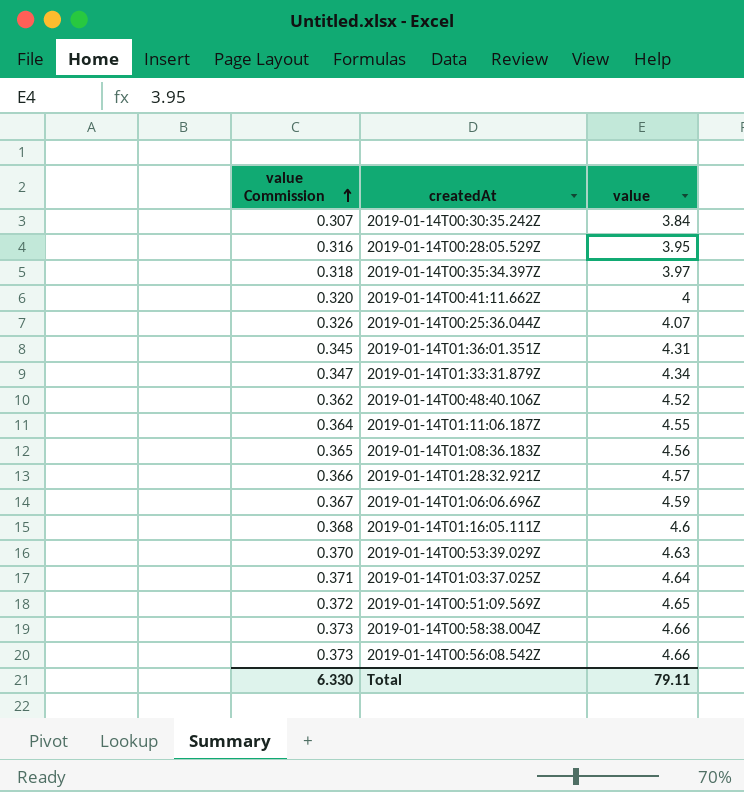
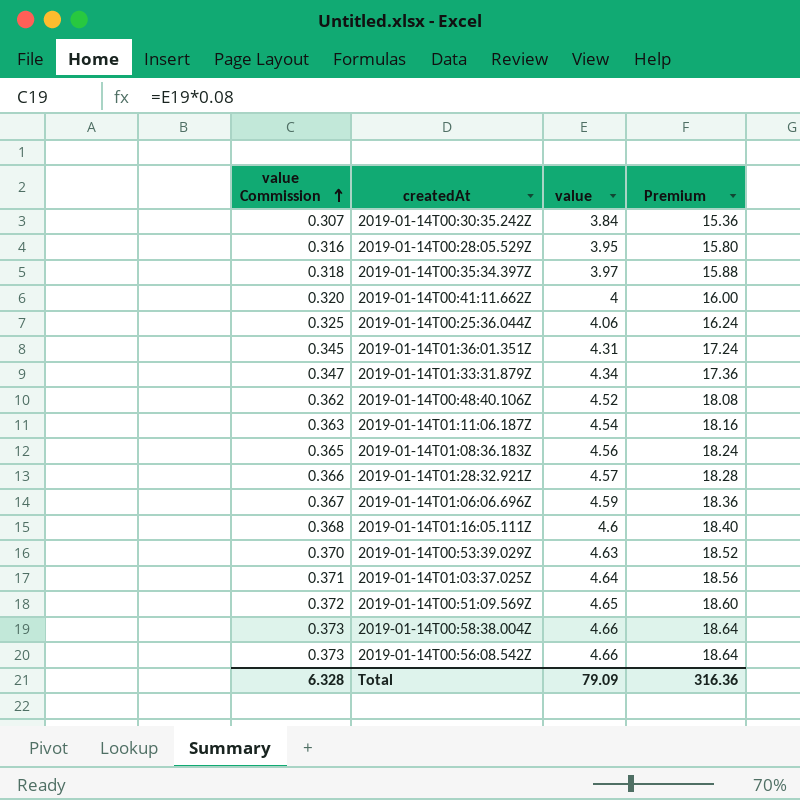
column Premium | formula: none -> [value] * 4
2019-01-14T00:25:36.044Z | value Commission: 0.326 -> 0.325
2019-01-14T00:25:36.044Z | value: 4.07 -> 4.06
2019-01-14T01:11:06.187Z | value Commission: 0.364 -> 0.363
2019-01-14T01:11:06.187Z | value: 4.55 -> 4.54
Total | value Commission: 6.330 -> 6.328
Total | value: 79.11 -> 79.09

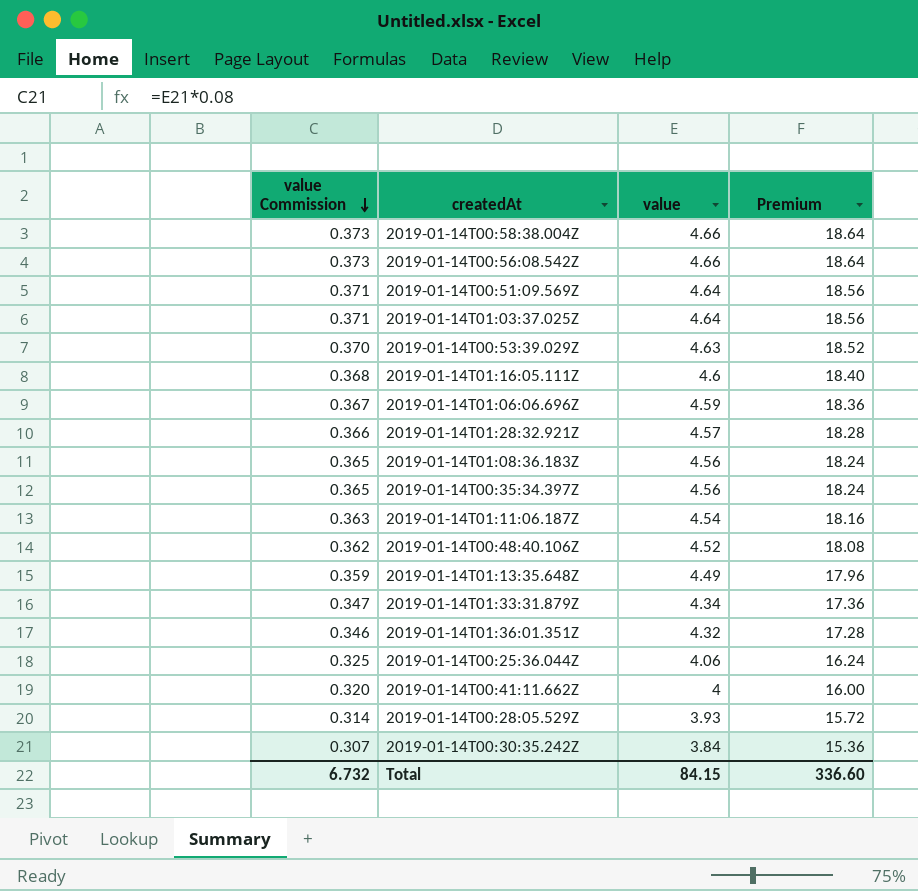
row order: value Commission ascending -> value Commission descending
2019-01-14T00:51:09.569Z | value Commission: 0.372 -> 0.371
2019-01-14T00:51:09.569Z | value: 4.65 -> 4.64
2019-01-14T00:51:09.569Z | Premium: 18.60 -> 18.56
2019-01-14T00:35:34.397Z | value Commission: 0.318 -> 0.365
2019-01-14T00:35:34.397Z | value: 3.97 -> 4.56
2019-01-14T00:35:34.397Z | Premium: 15.88 -> 18.24
row 2019-01-14T01:13:35.648Z: none -> 0.359 | 4.49 | 17.96
2019-01-14T01:36:01.351Z | value Commission: 0.345 -> 0.346
2019-01-14T01:36:01.351Z | value: 4.31 -> 4.32
2019-01-14T01:36:01.351Z | Premium: 17.24 -> 17.28
2019-01-14T00:28:05.529Z | value Commission: 0.316 -> 0.314
2019-01-14T00:28:05.529Z | value: 3.95 -> 3.93
2019-01-14T00:28:05.529Z | Premium: 15.80 -> 15.72
Total | value Commission: 6.328 -> 6.732
Total | value: 79.09 -> 84.15
Total | Premium: 316.36 -> 336.60

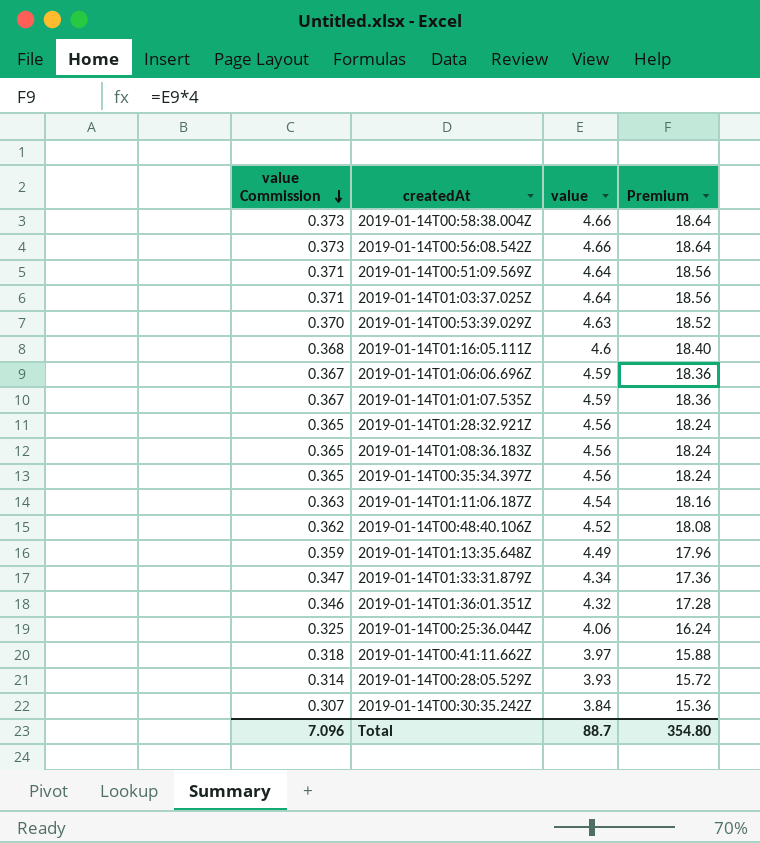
row 2019-01-14T01:01:07.535Z: none -> 0.367 | 4.59 | 18.36
2019-01-14T01:28:32.921Z | value Commission: 0.366 -> 0.365
2019-01-14T01:28:32.921Z | value: 4.57 -> 4.56
2019-01-14T01:28:32.921Z | Premium: 18.28 -> 18.24
2019-01-14T00:41:11.662Z | value Commission: 0.320 -> 0.318
2019-01-14T00:41:11.662Z | value: 4 -> 3.97
2019-01-14T00:41:11.662Z | Premium: 16.00 -> 15.88
Total | value Commission: 6.732 -> 7.096
Total | value: 84.15 -> 88.7
Total | Premium: 336.60 -> 354.80

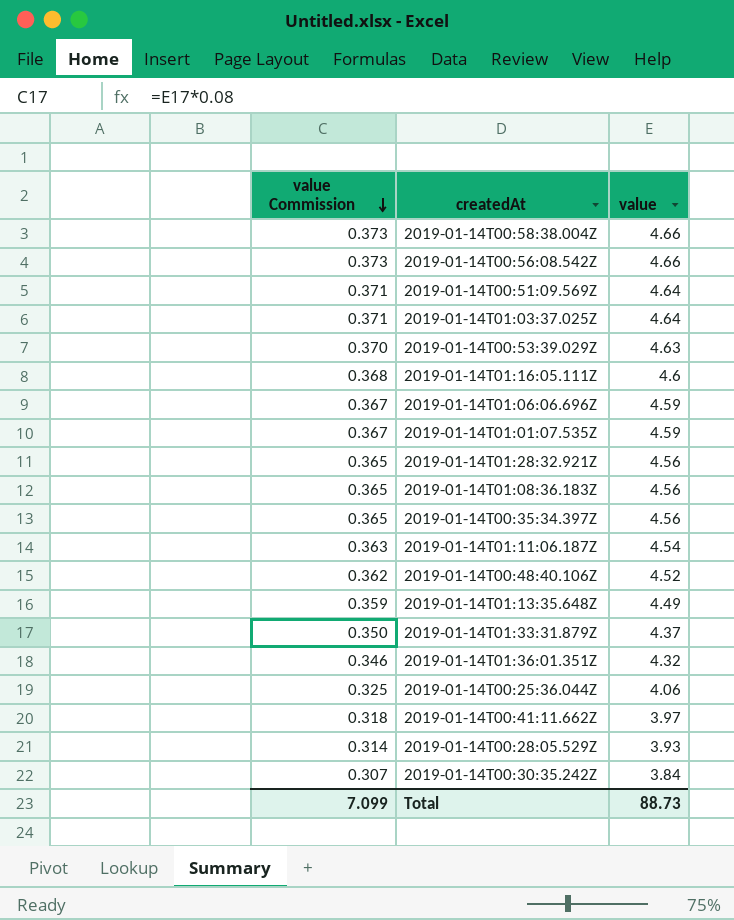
column Premium | formula: [value] * 4 -> none
2019-01-14T01:33:31.879Z | value Commission: 0.347 -> 0.350
2019-01-14T01:33:31.879Z | value: 4.34 -> 4.37
Total | value Commission: 7.096 -> 7.099
Total | value: 88.7 -> 88.73

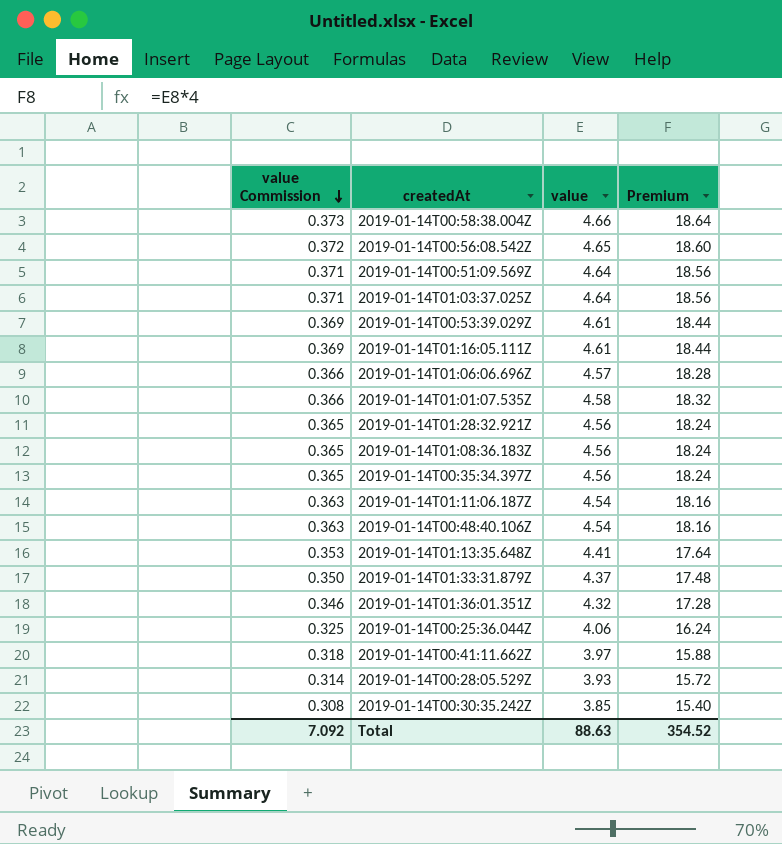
column Premium | formula: none -> [value] * 4
2019-01-14T00:56:08.542Z | value Commission: 0.373 -> 0.372
2019-01-14T00:56:08.542Z | value: 4.66 -> 4.65
2019-01-14T00:53:39.029Z | value Commission: 0.370 -> 0.369
2019-01-14T00:53:39.029Z | value: 4.63 -> 4.61
2019-01-14T01:16:05.111Z | value Commission: 0.368 -> 0.369
2019-01-14T01:16:05.111Z | value: 4.6 -> 4.61
2019-01-14T01:06:06.696Z | value Commission: 0.367 -> 0.366
2019-01-14T01:06:06.696Z | value: 4.59 -> 4.57
2019-01-14T01:01:07.535Z | value Commission: 0.367 -> 0.366
2019-01-14T01:01:07.535Z | value: 4.59 -> 4.58
2019-01-14T00:48:40.106Z | value Commission: 0.362 -> 0.363
2019-01-14T00:48:40.106Z | value: 4.52 -> 4.54
2019-01-14T01:13:35.648Z | value Commission: 0.359 -> 0.353
2019-01-14T01:13:35.648Z | value: 4.49 -> 4.41
2019-01-14T00:30:35.242Z | value Commission: 0.307 -> 0.308
2019-01-14T00:30:35.242Z | value: 3.84 -> 3.85
Total | value Commission: 7.099 -> 7.092
Total | value: 88.73 -> 88.63

